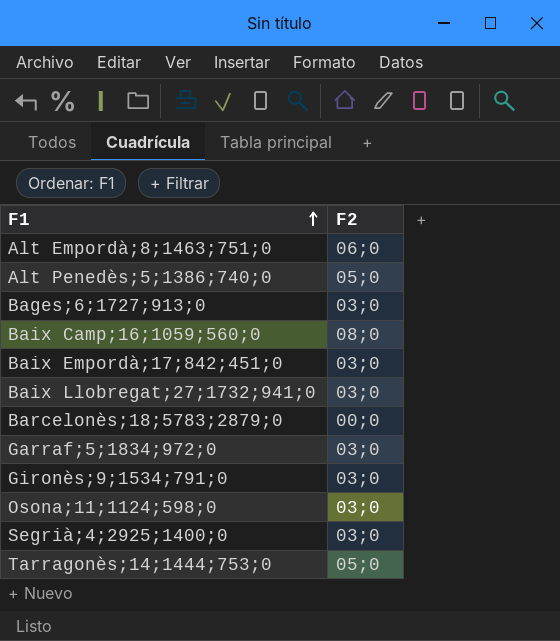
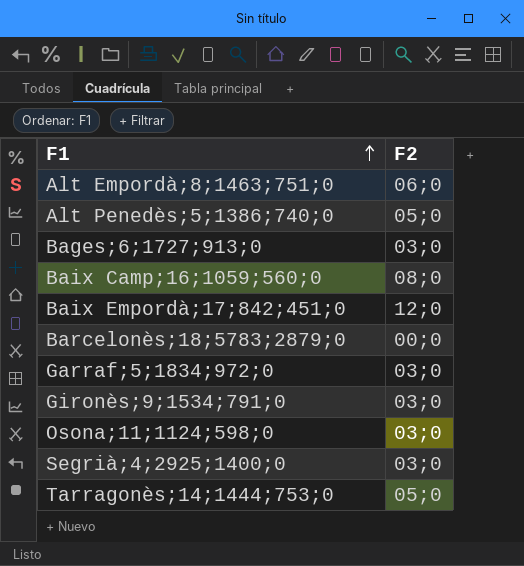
row Baix Llobregat;27;1732;941;0: 03;0 -> none
Baix Empordà;17;842;451;0 | F2: 03;0 -> 12;0

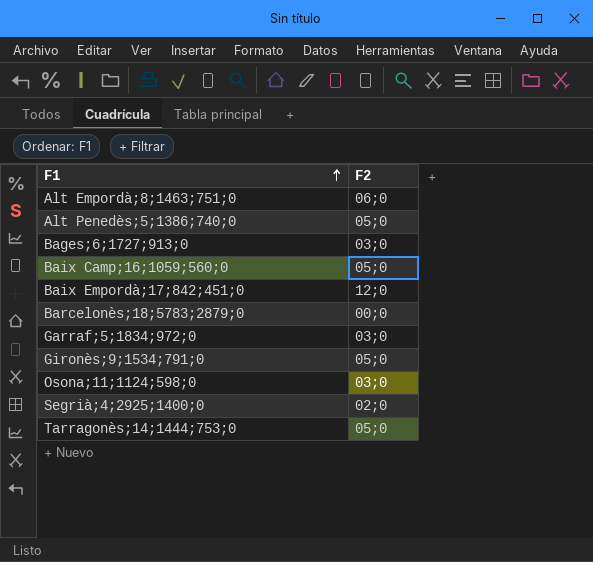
Baix Camp;16;1059;560;0 | F2: 08;0 -> 05;0
Gironès;9;1534;791;0 | F2: 03;0 -> 05;0
Segrià;4;2925;1400;0 | F2: 03;0 -> 02;0

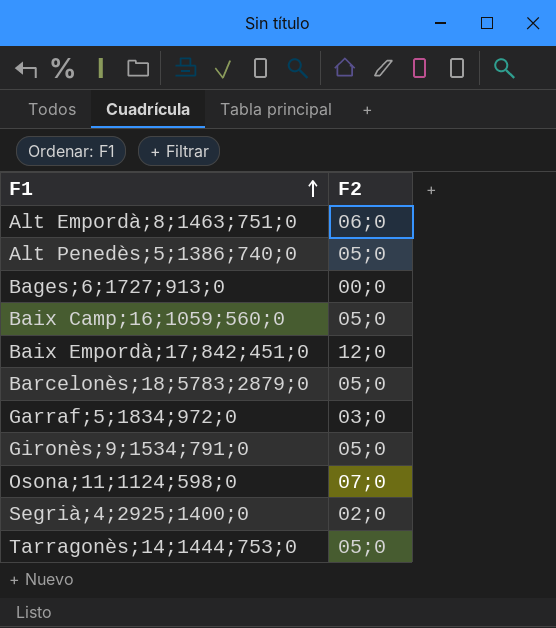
Bages;6;1727;913;0 | F2: 03;0 -> 00;0
Barcelonès;18;5783;2879;0 | F2: 00;0 -> 05;0
Osona;11;1124;598;0 | F2: 03;0 -> 07;0

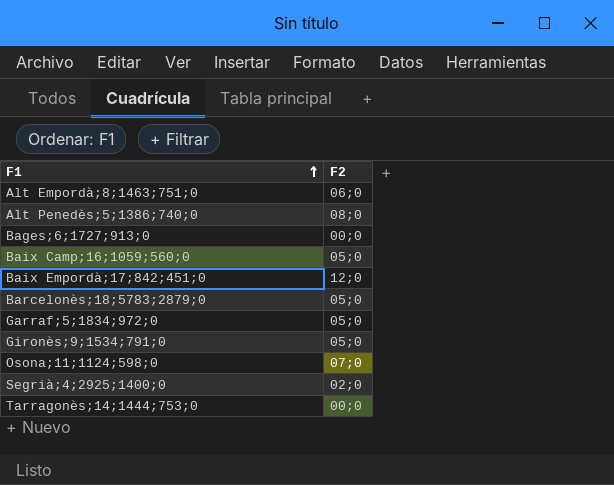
Alt Penedès;5;1386;740;0 | F2: 05;0 -> 08;0
Garraf;5;1834;972;0 | F2: 03;0 -> 05;0
Tarragonès;14;1444;753;0 | F2: 05;0 -> 00;0

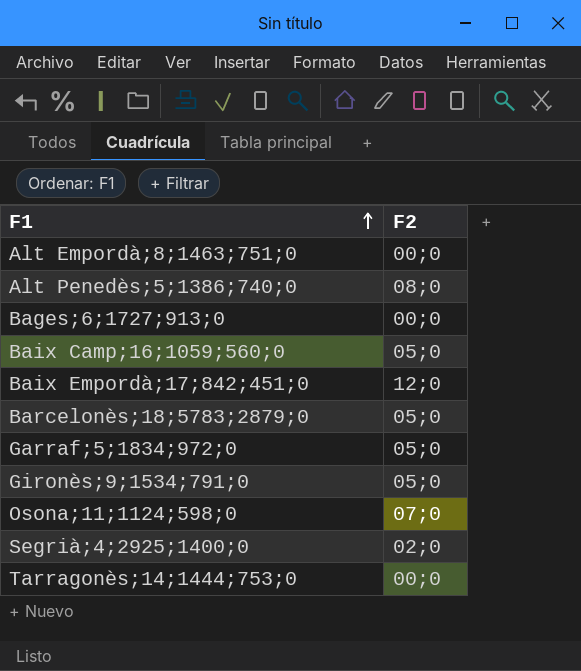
Alt Empordà;8;1463;751;0 | F2: 06;0 -> 00;0

